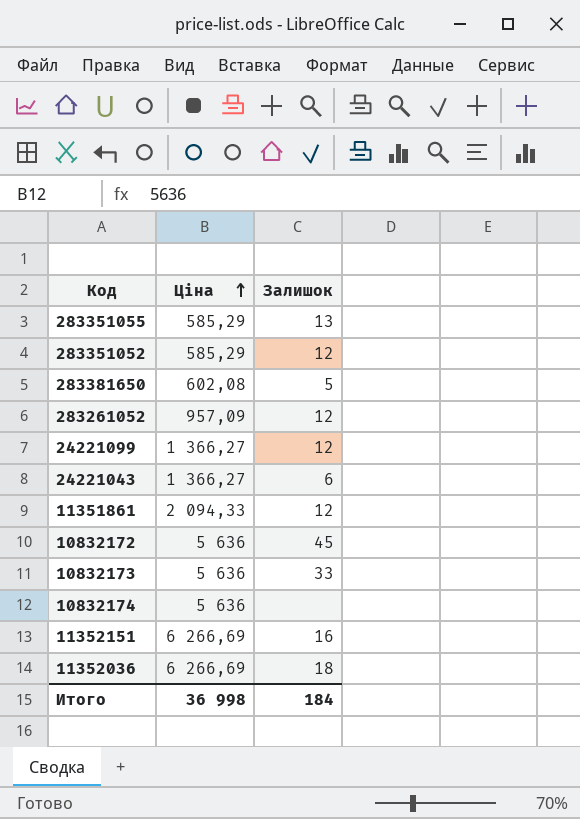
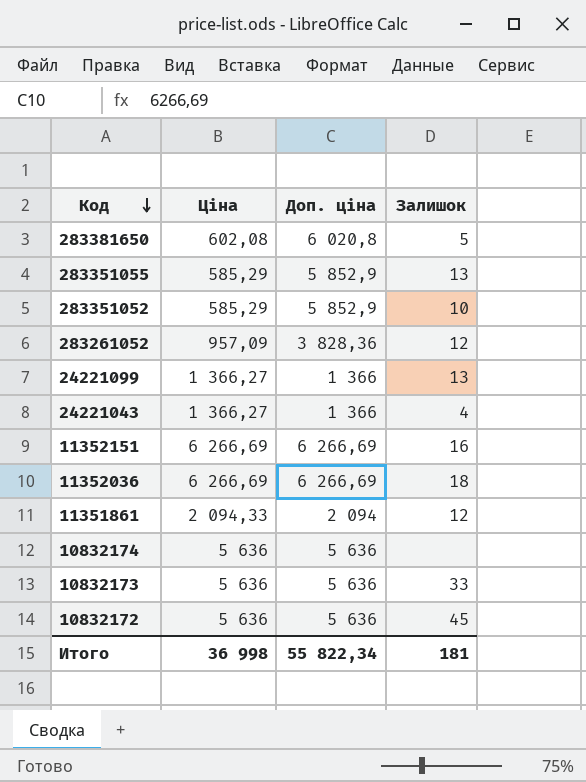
row order: Ціна ascending -> Код descending
column Доп. ціна | position: none -> 3
283351052 | Залишок: 12 -> 10
24221099 | Залишок: 12 -> 13
24221043 | Залишок: 6 -> 4
Итого | Залишок: 184 -> 181

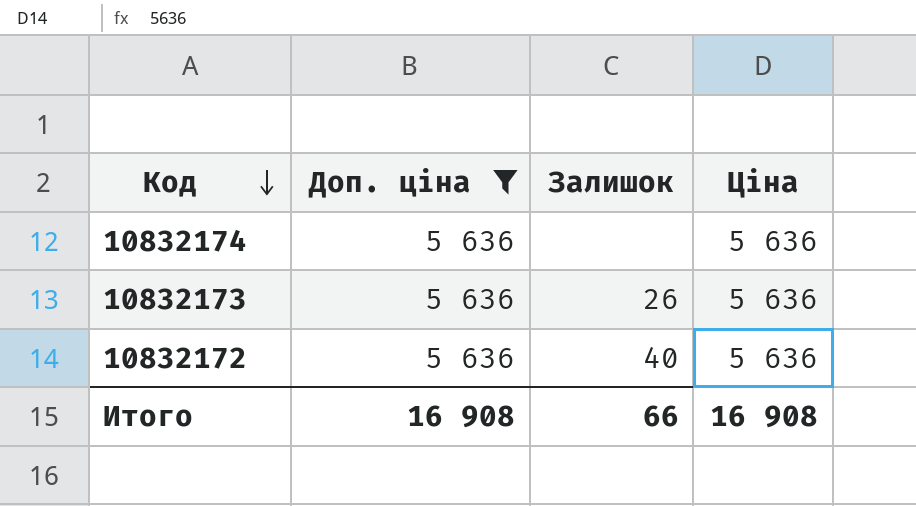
filter: none -> Доп. ціна = 5 636
column Ціна | position: 2 -> 4
10832173 | Залишок: 33 -> 26
10832172 | Залишок: 45 -> 40
Итого | Доп. ціна: 55 822,34 -> 16 908
Итого | Залишок: 181 -> 66
Итого | Ціна: 36 998 -> 16 908

